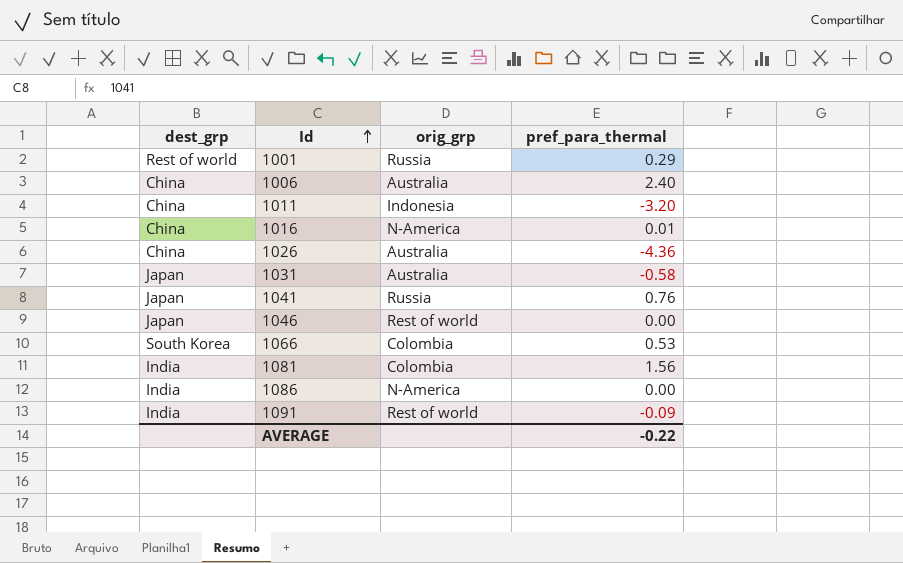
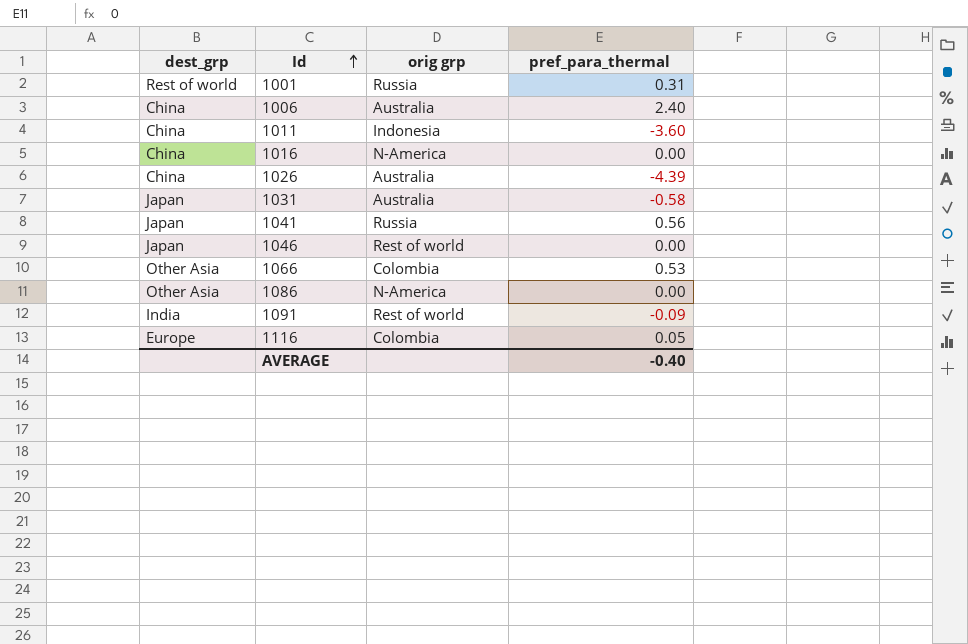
column name: orig_grp -> orig grp
row 1081: India | Colombia | 1.56 -> none
1001 | pref_para_thermal: 0.29 -> 0.31
1011 | pref_para_thermal: -3.20 -> -3.60
1016 | pref_para_thermal: 0.01 -> 0.00
1026 | pref_para_thermal: -4.36 -> -4.39
1041 | pref_para_thermal: 0.76 -> 0.56
1066 | dest_grp: South Korea -> Other Asia
1086 | dest_grp: India -> Other Asia
row 1116: none -> Europe | Colombia | 0.05
AVERAGE | pref_para_thermal: -0.22 -> -0.40

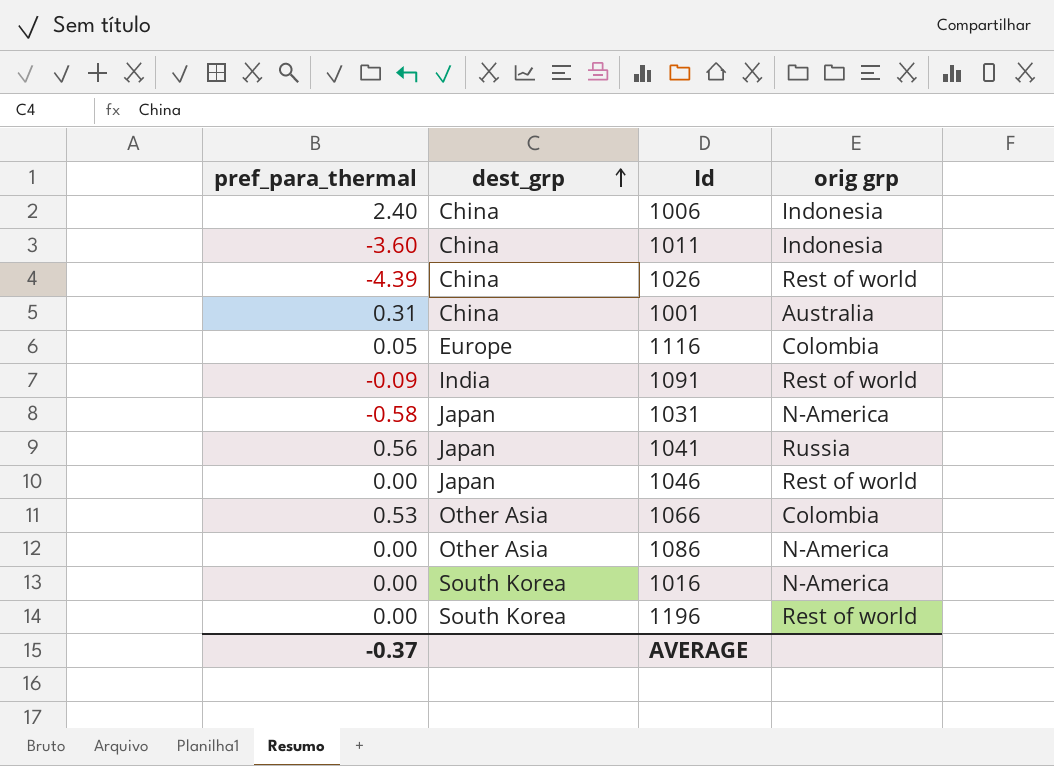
row order: Id ascending -> dest_grp ascending
column pref_para_thermal | position: 4 -> 1
1006 | orig grp: Australia -> Indonesia
1026 | orig grp: Australia -> Rest of world
1001 | dest_grp: Rest of world -> China
1001 | orig grp: Russia -> Australia
1031 | orig grp: Australia -> N-America
1016 | dest_grp: China -> South Korea
row 1196: none -> 0.00 | South Korea | Rest of world
AVERAGE | pref_para_thermal: -0.40 -> -0.37

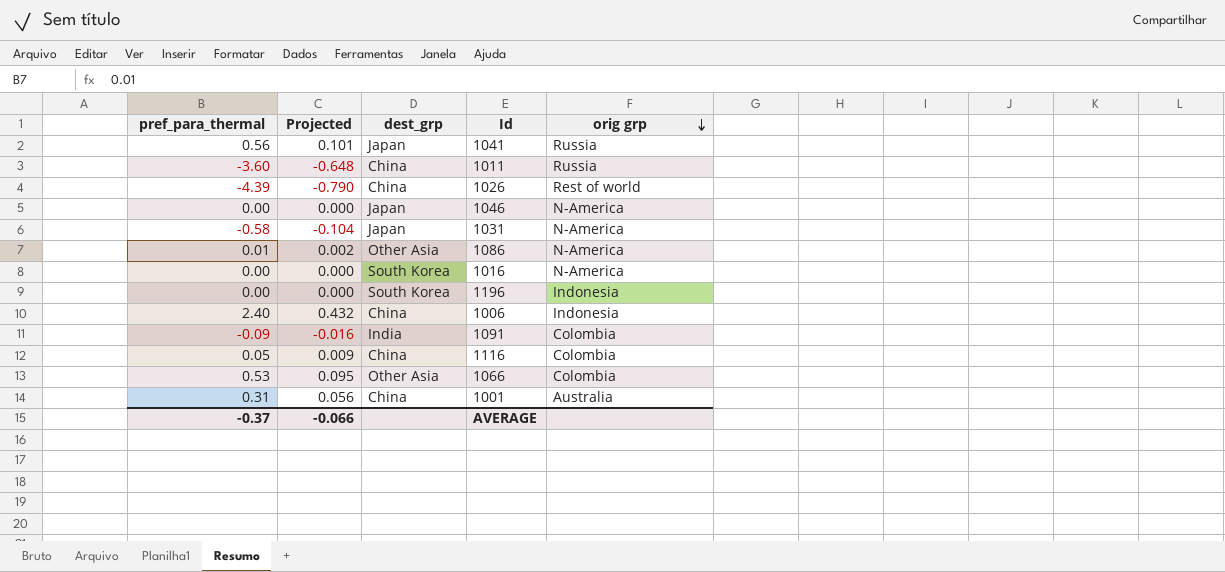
row order: dest_grp ascending -> orig grp descending
column Projected | formula: none -> [pref_para_thermal] * 0.18
1011 | orig grp: Indonesia -> Russia
1046 | orig grp: Rest of world -> N-America
1086 | pref_para_thermal: 0.00 -> 0.01
1196 | orig grp: Rest of world -> Indonesia
1091 | orig grp: Rest of world -> Colombia
1116 | dest_grp: Europe -> China

